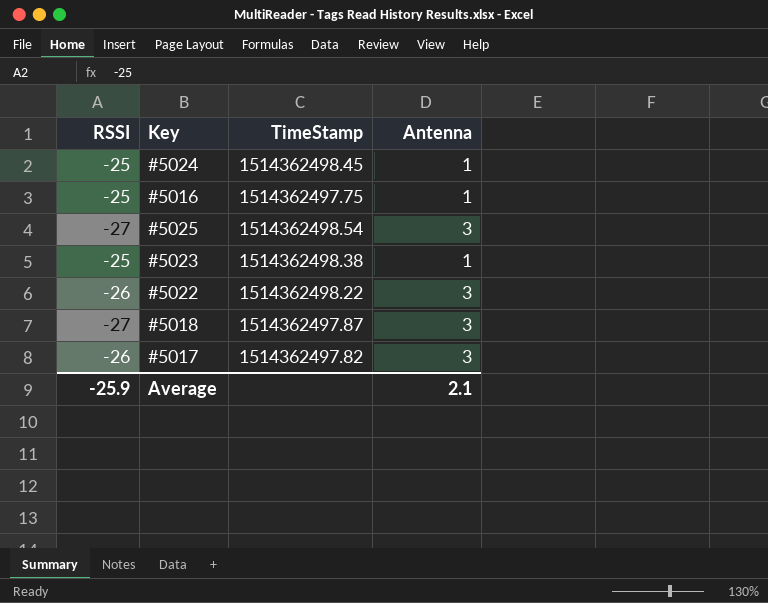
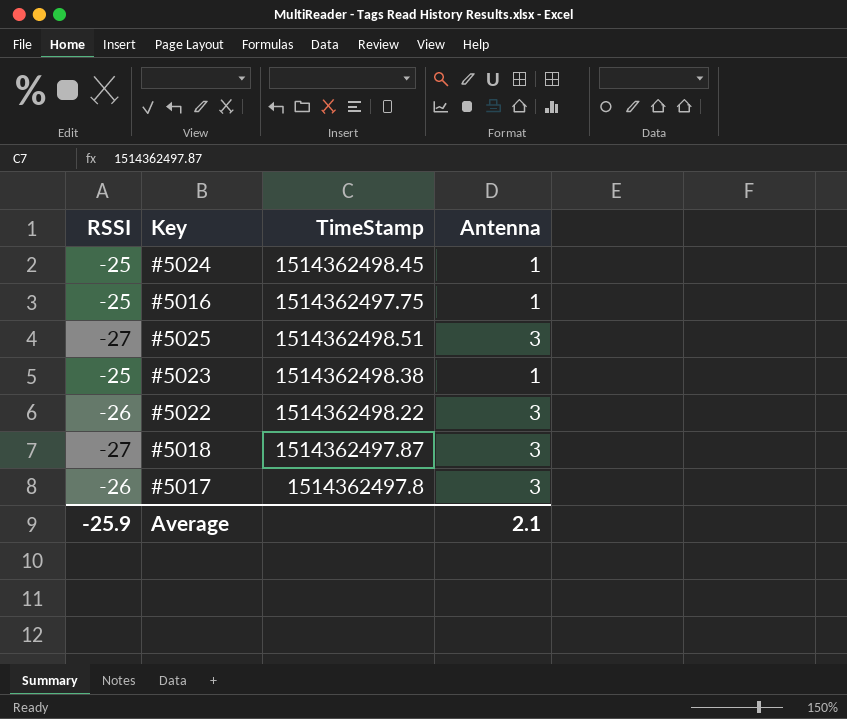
#5025 | TimeStamp: 1514362498.54 -> 1514362498.51
#5017 | TimeStamp: 1514362497.82 -> 1514362497.8

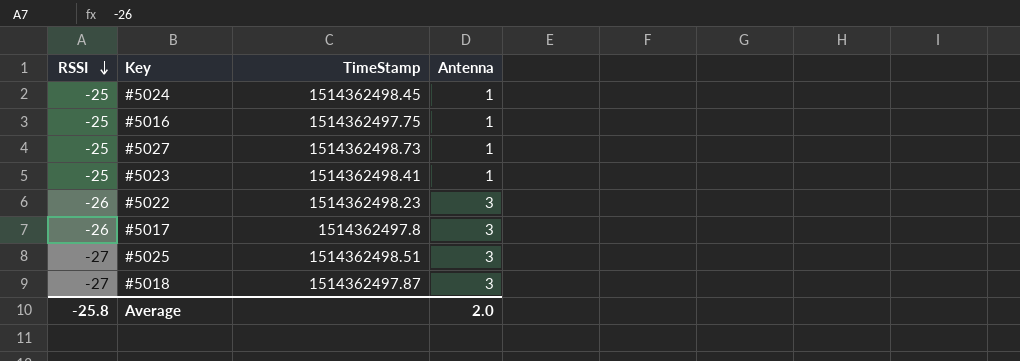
row order: none -> RSSI descending
row #5027: none -> -25 | 1514362498.73 | 1
#5023 | TimeStamp: 1514362498.38 -> 1514362498.41
#5022 | TimeStamp: 1514362498.22 -> 1514362498.23
Average | RSSI: -25.9 -> -25.8
Average | Antenna: 2.1 -> 2.0

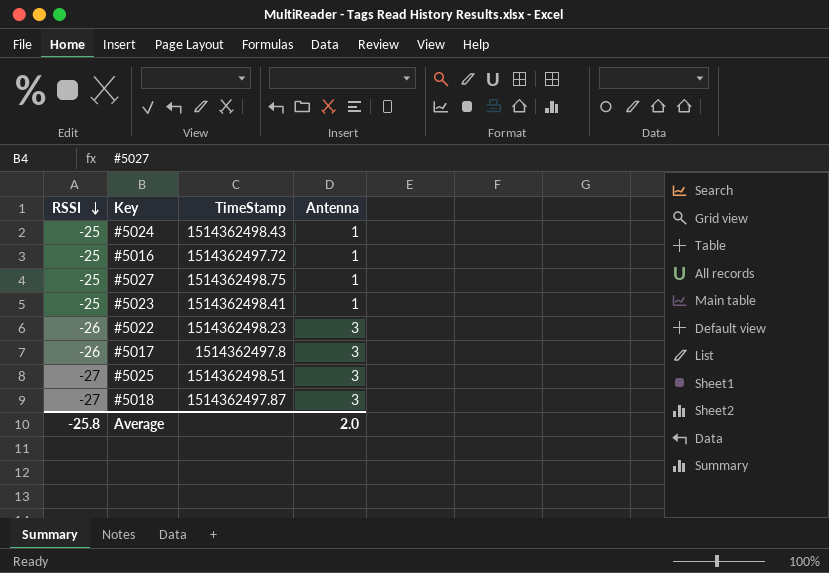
#5024 | TimeStamp: 1514362498.45 -> 1514362498.43
#5016 | TimeStamp: 1514362497.75 -> 1514362497.72
#5027 | TimeStamp: 1514362498.73 -> 1514362498.75

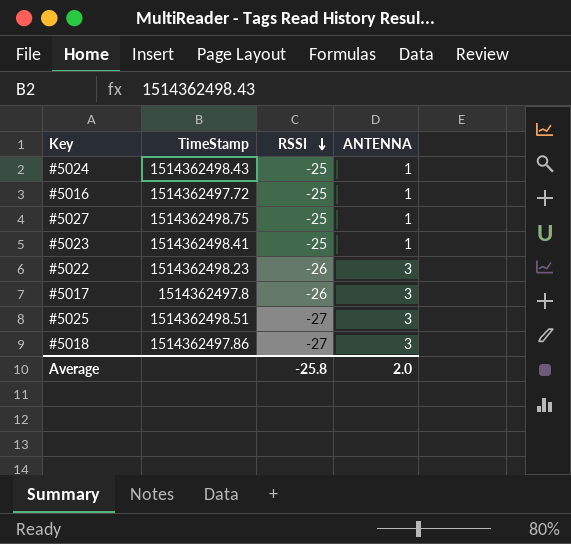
column RSSI | position: 1 -> 3
column name: Antenna -> ANTENNA
#5018 | TimeStamp: 1514362497.87 -> 1514362497.86

